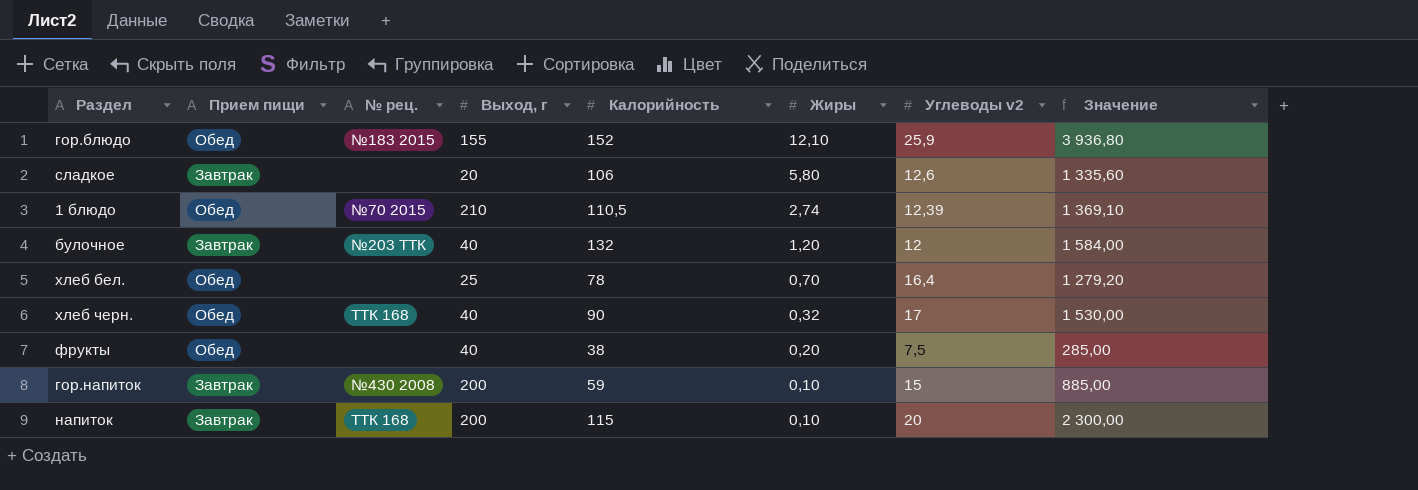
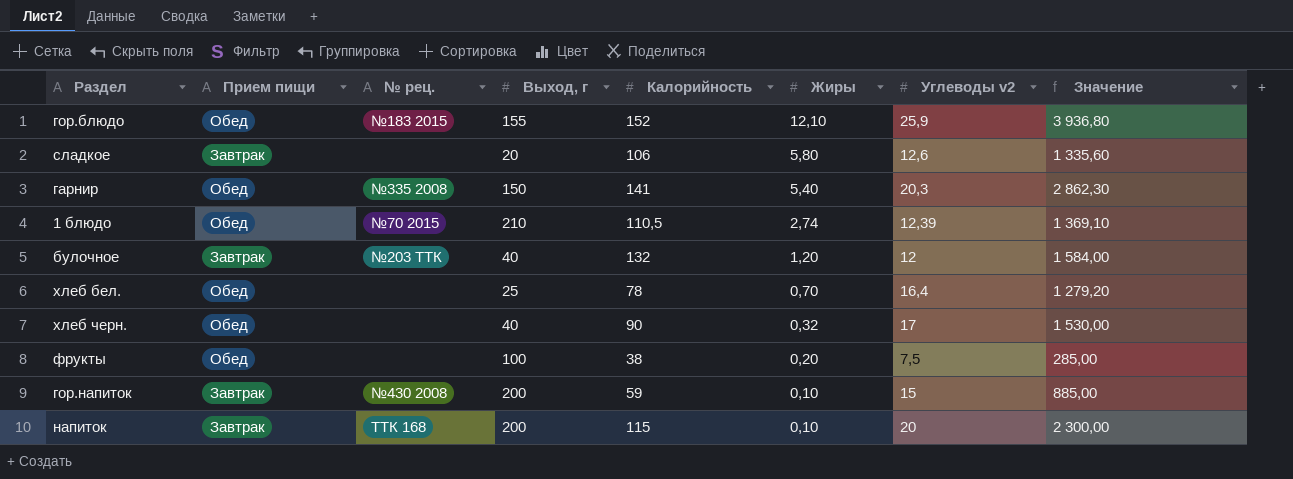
row гарнир: none -> Обед | №335 2008 | 150 | 141 | 5,40 | 20,3 | 2 862,30
хлеб черн. | № рец.: ТТК 168 -> none
фрукты | Выход, г: 40 -> 100

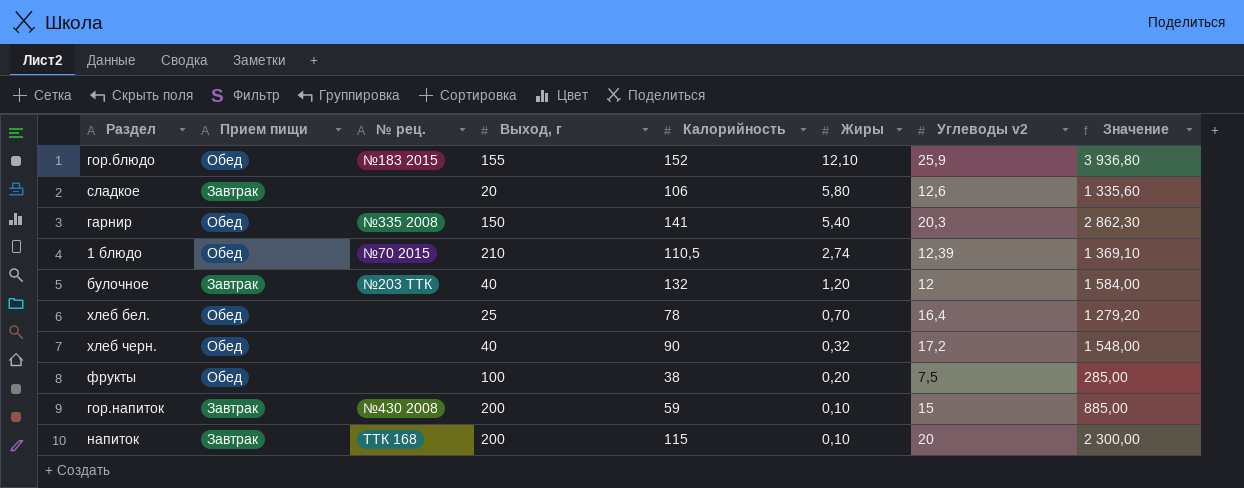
хлеб черн. | Углеводы v2: 17 -> 17,2
хлеб черн. | Значение: 1 530,00 -> 1 548,00

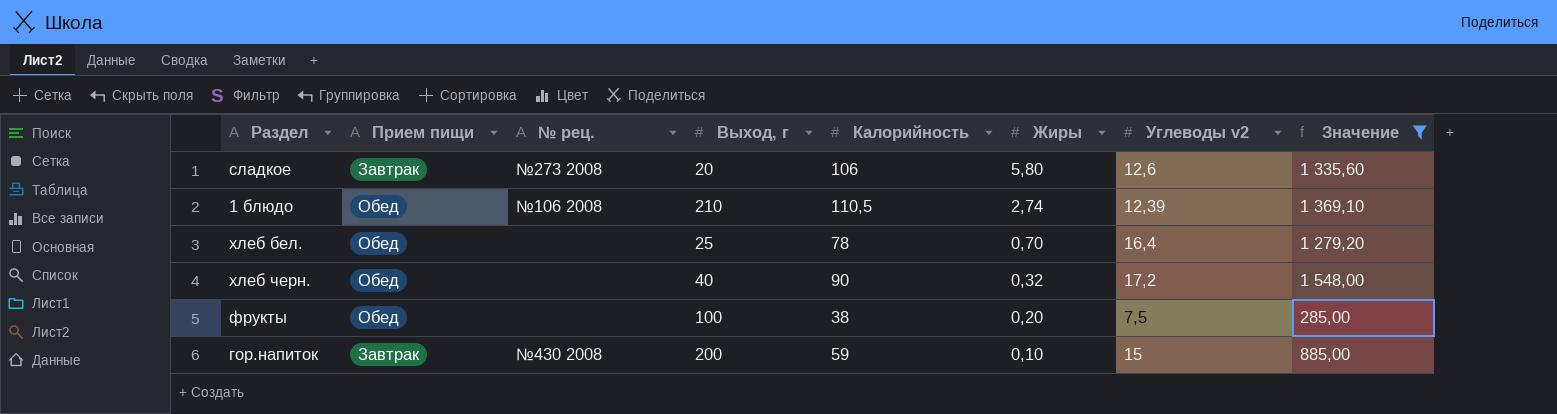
filter: none -> Значение <= 1 548,00
сладкое | № рец.: none -> №273 2008
1 блюдо | № рец.: №70 2015 -> №106 2008

